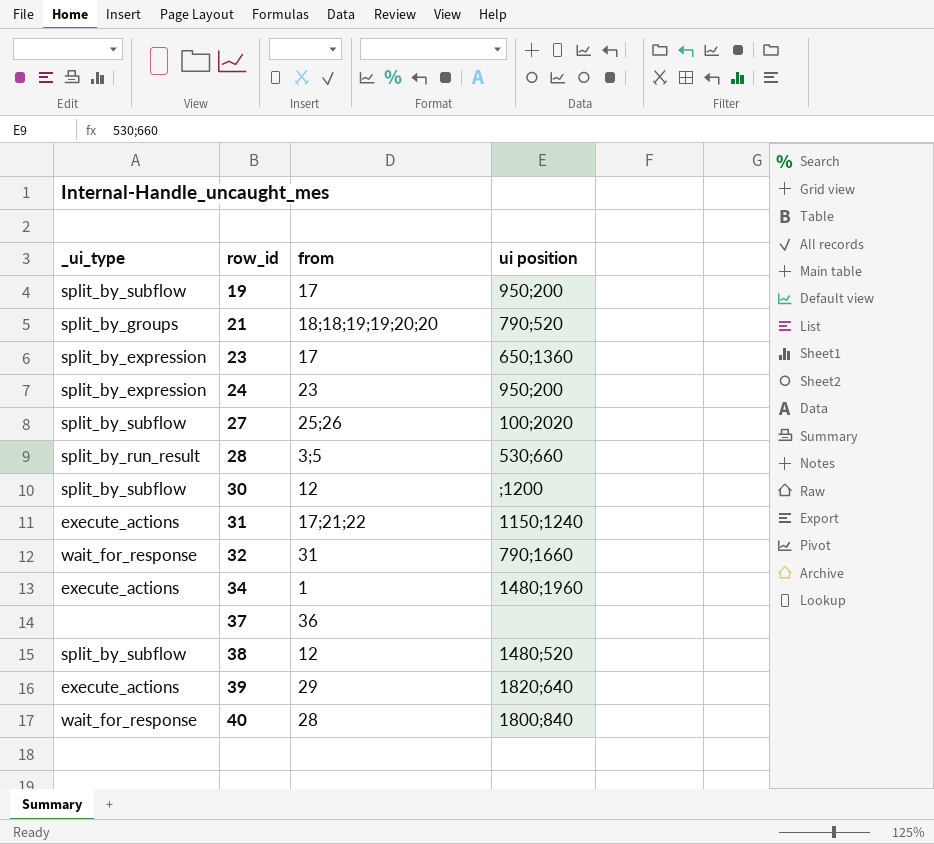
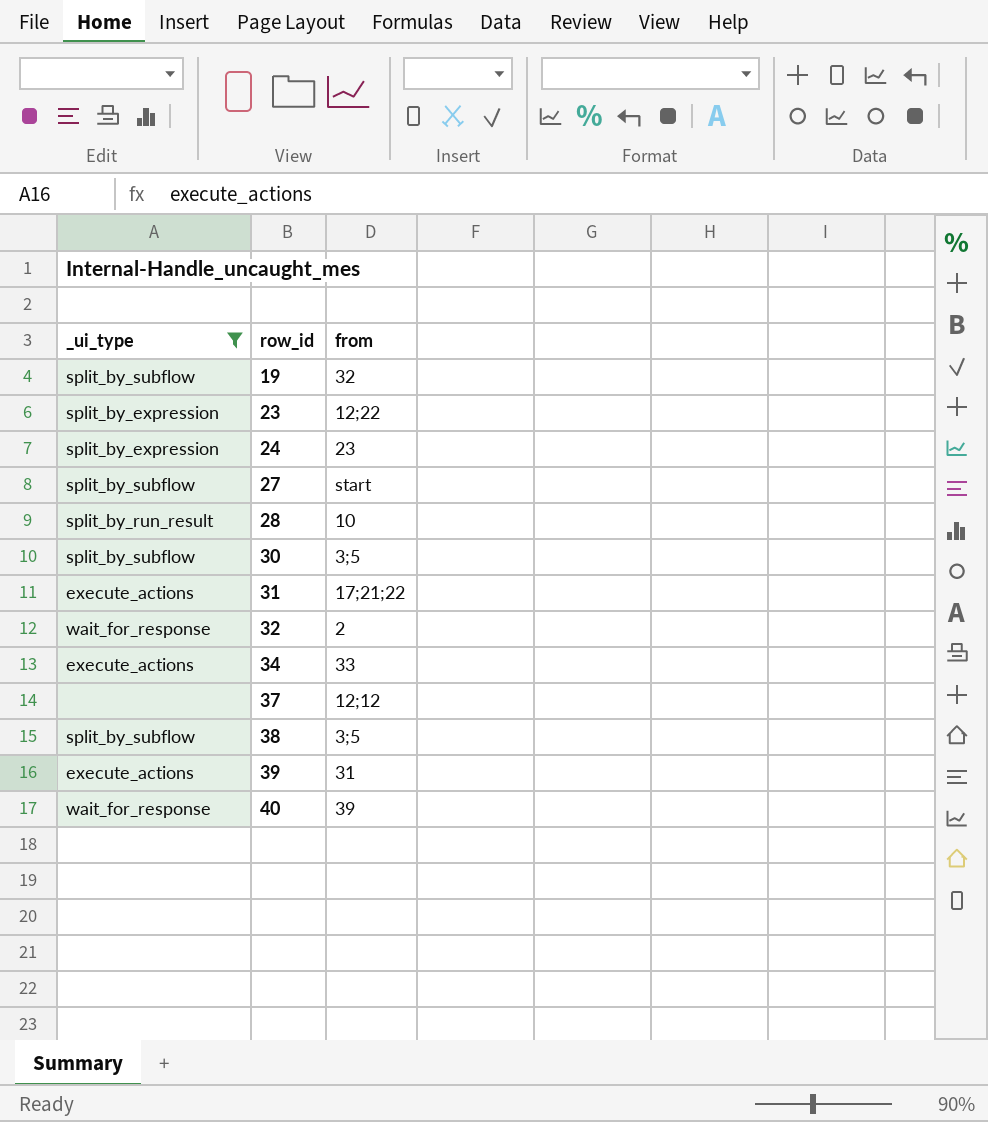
filter: none -> _ui_type != split_by_groups
column ui position | position: 4 -> none
19 | from: 17 -> 32
23 | from: 17 -> 12;22
27 | from: 25;26 -> start
28 | from: 3;5 -> 10
30 | from: 12 -> 3;5
32 | from: 31 -> 2
34 | from: 1 -> 33
37 | from: 36 -> 12;12
38 | from: 12 -> 3;5
39 | from: 29 -> 31
40 | from: 28 -> 39

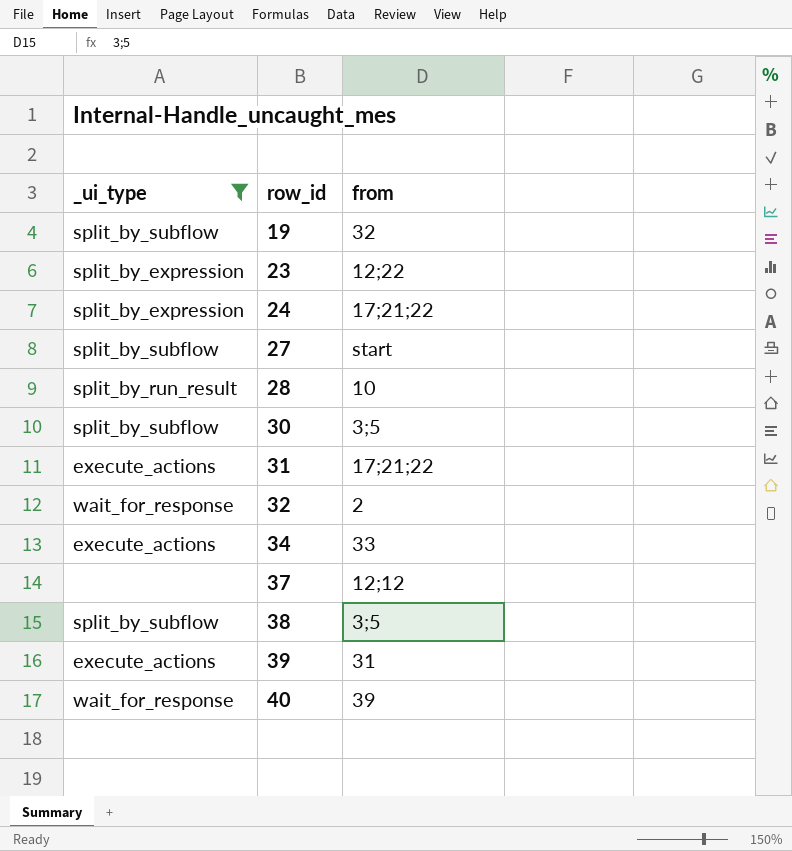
24 | from: 23 -> 17;21;22

